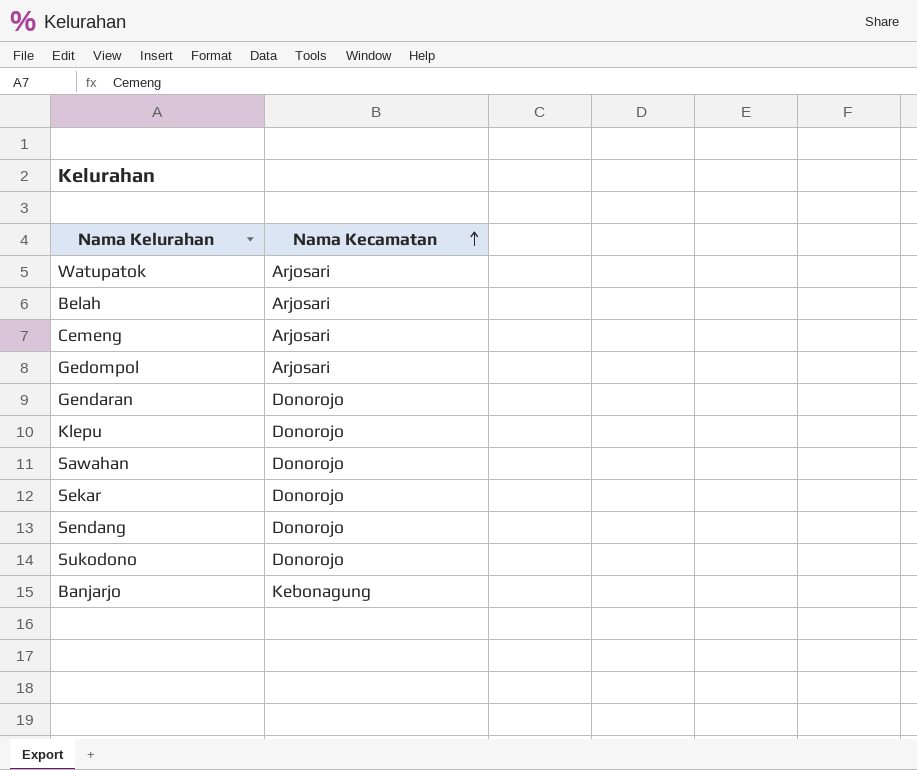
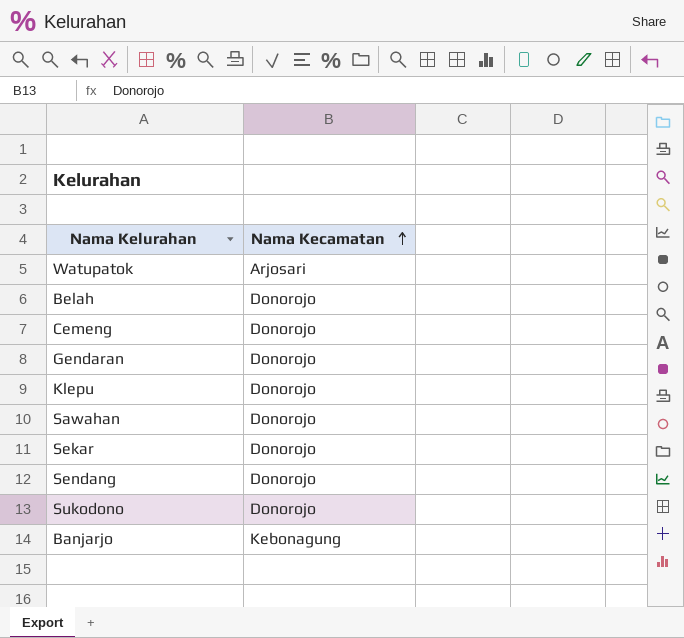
row Gedompol: Arjosari -> none
Belah | Nama Kecamatan: Arjosari -> Donorojo
Cemeng | Nama Kecamatan: Arjosari -> Donorojo

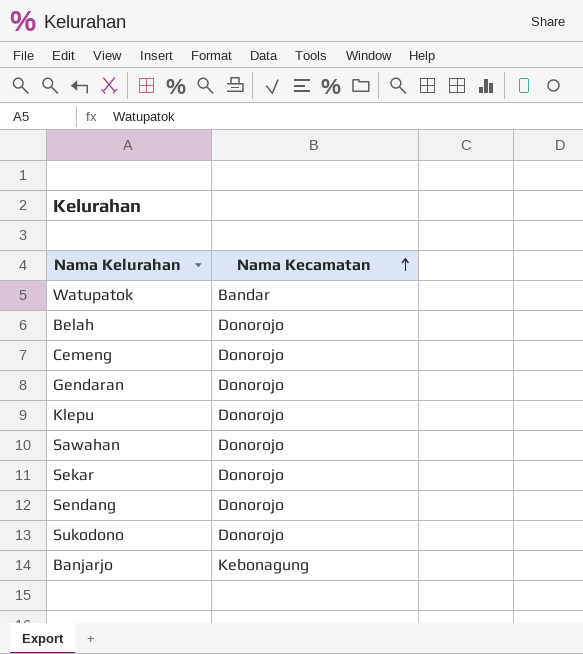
Watupatok | Nama Kecamatan: Arjosari -> Bandar

